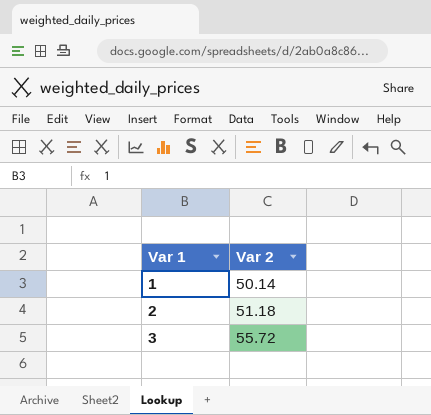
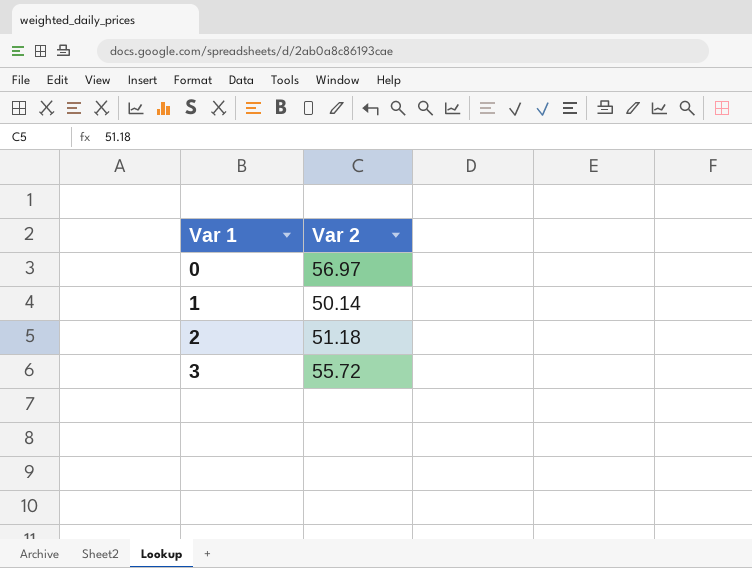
row 0: none -> 56.97

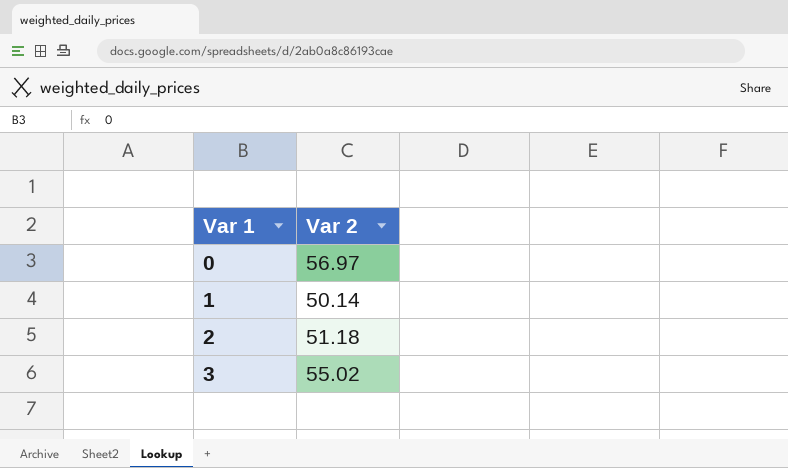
3 | Var 2: 55.72 -> 55.02

